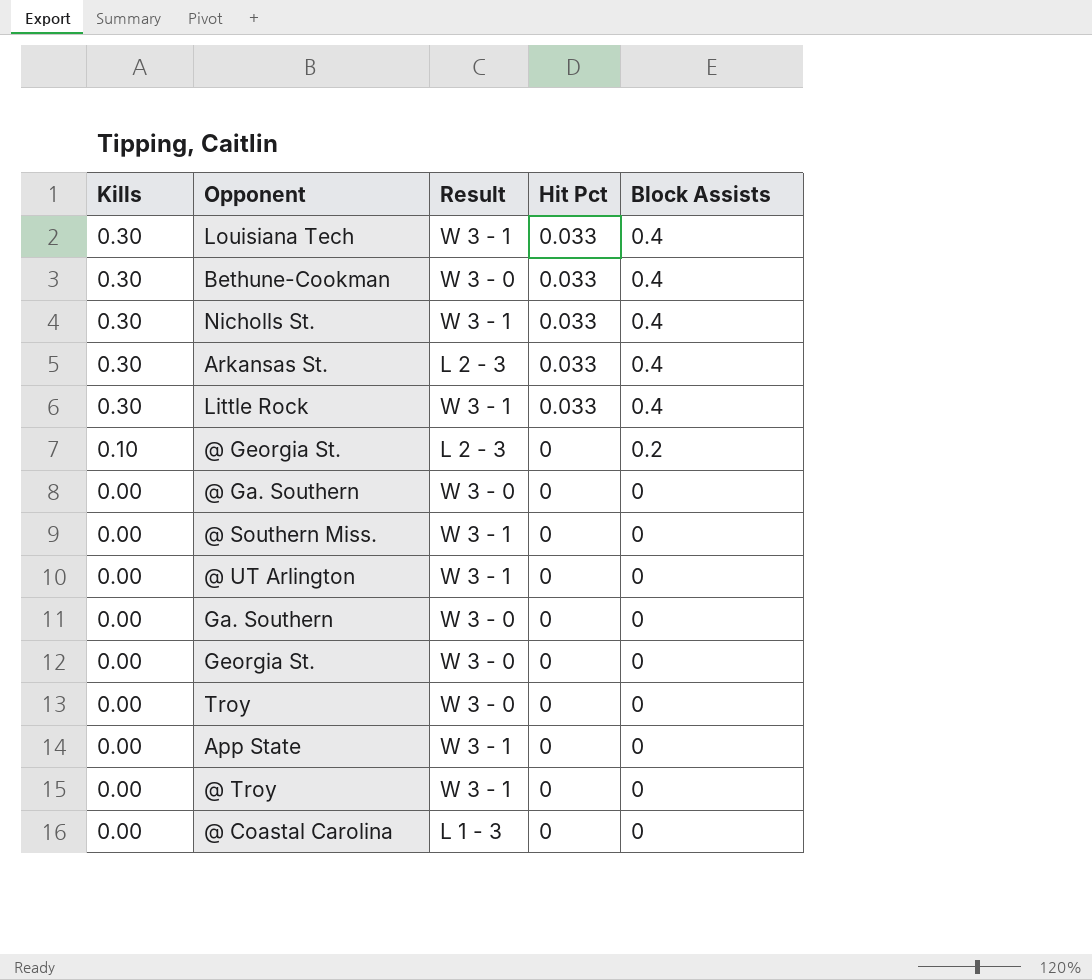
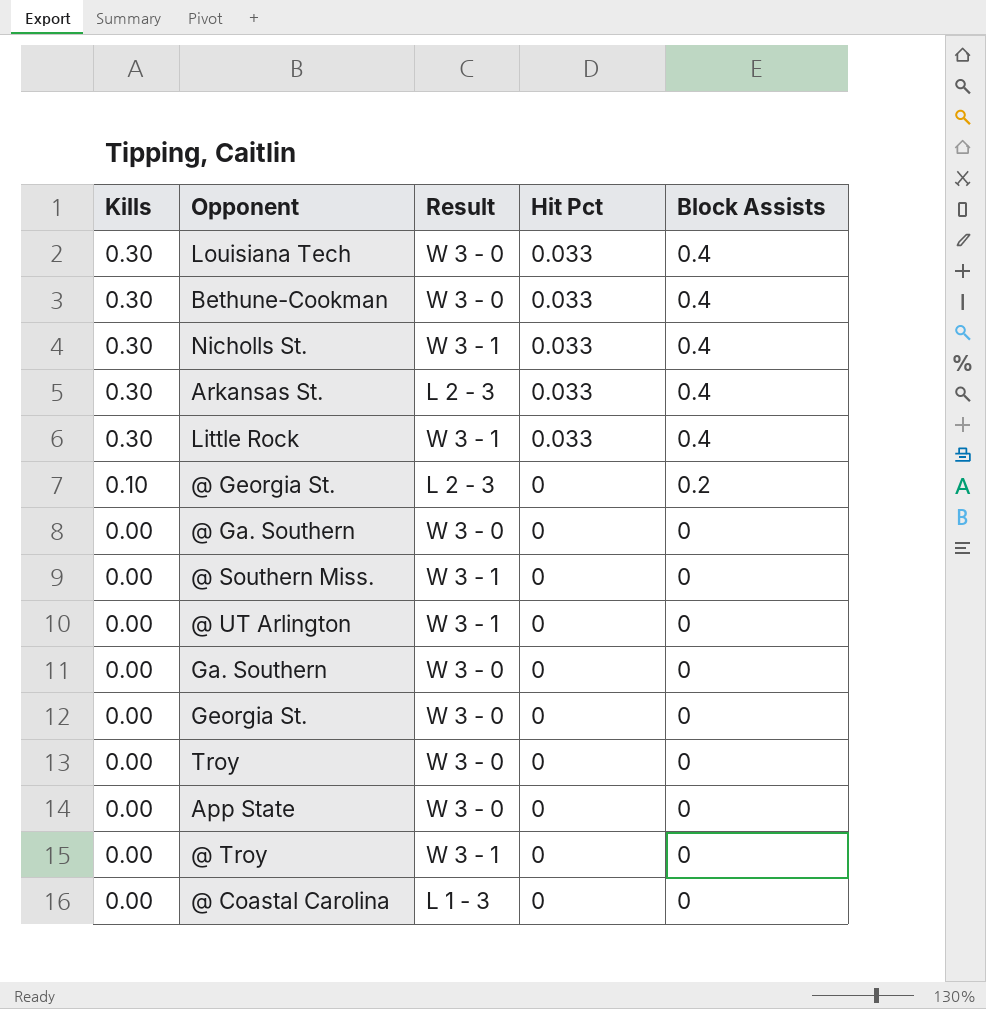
Louisiana Tech | Result: W 3 - 1 -> W 3 - 0
App State | Result: W 3 - 1 -> W 3 - 0

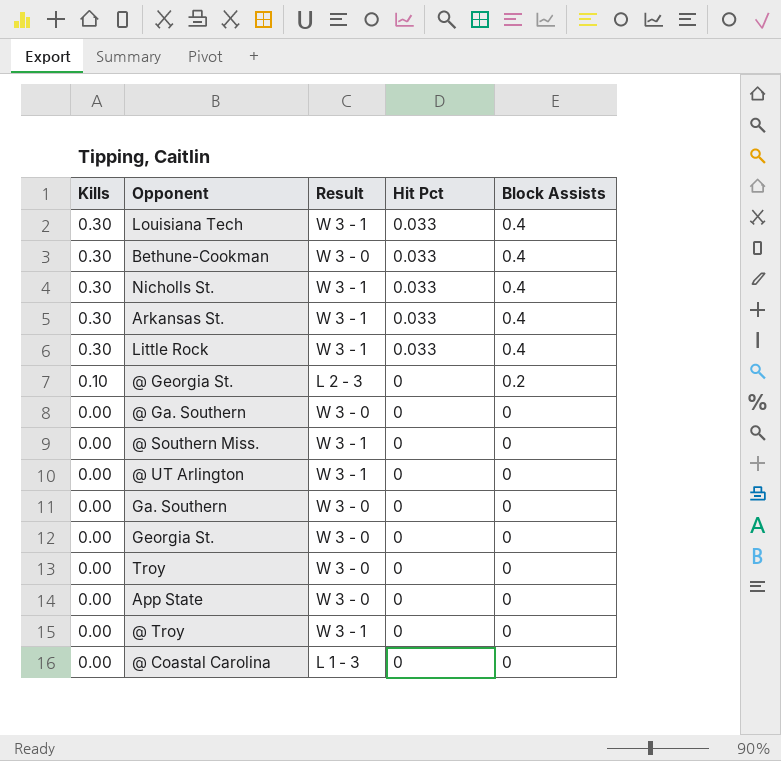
Louisiana Tech | Result: W 3 - 0 -> W 3 - 1
Arkansas St. | Result: L 2 - 3 -> W 3 - 1

